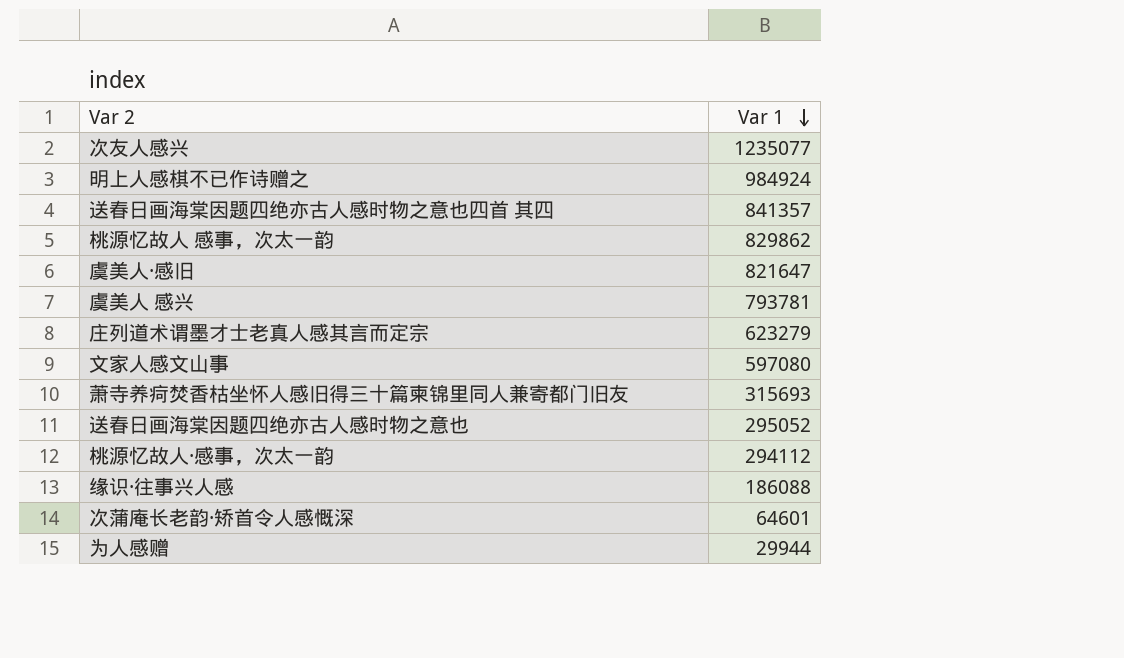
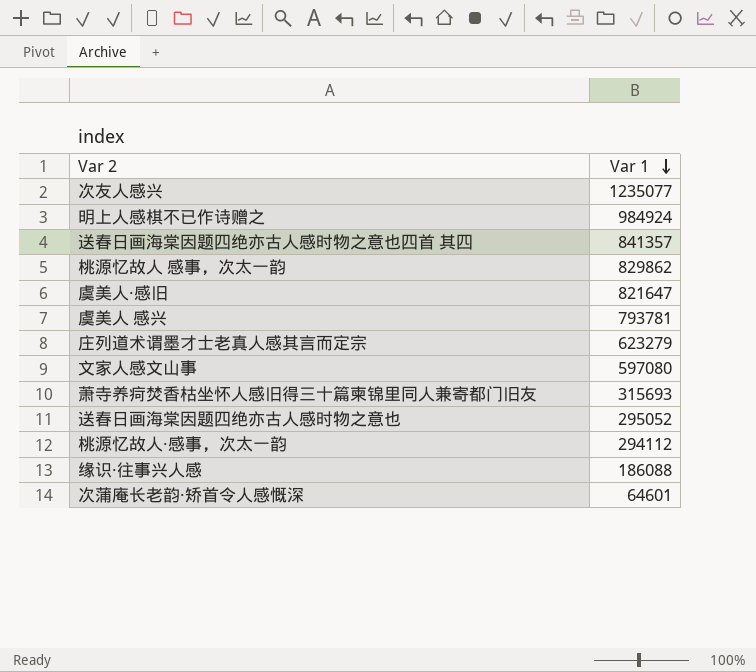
row 为人感赠: 29944 -> none

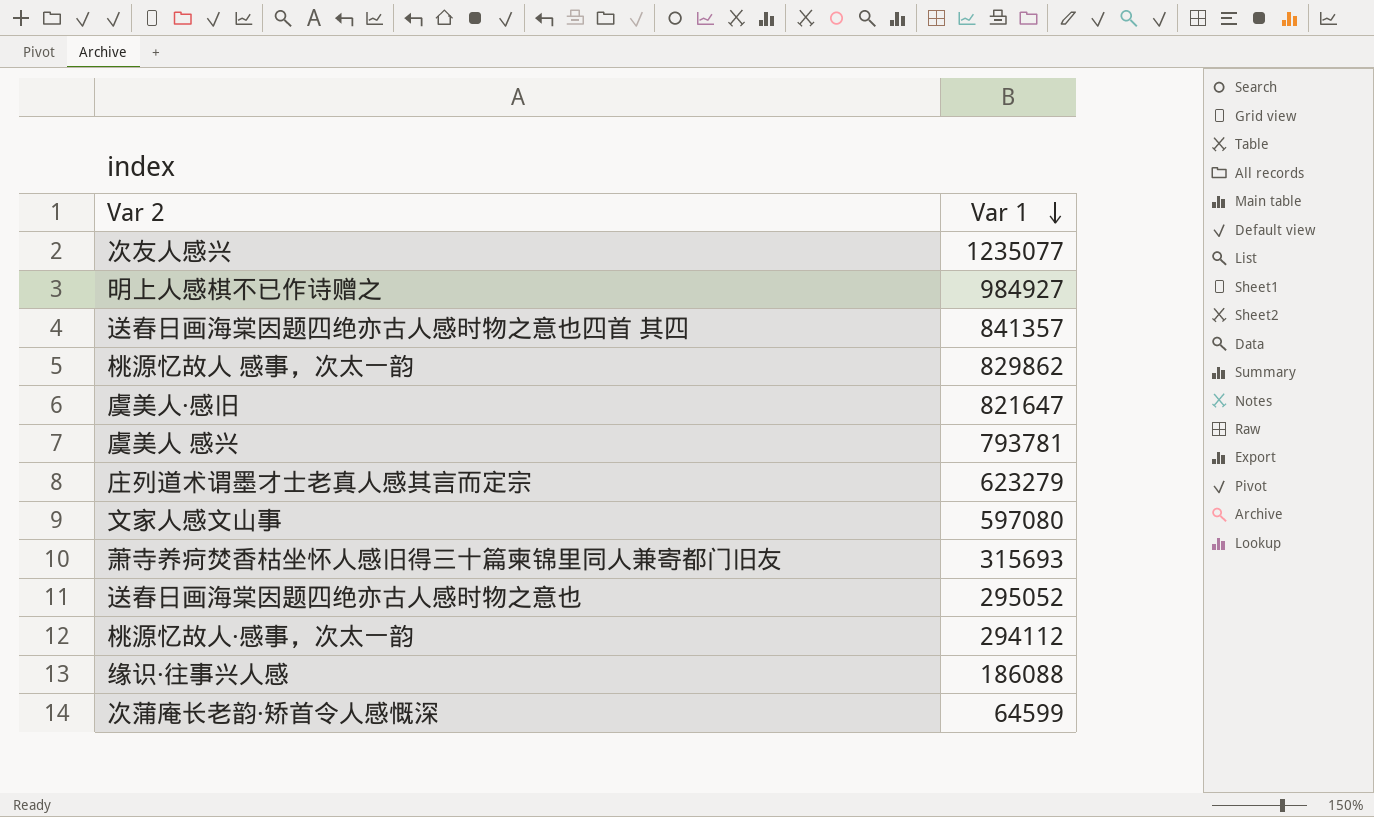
明上人感棋不已作诗赠之 | Var 1: 984924 -> 984927
次蒲庵长老韵·矫首令人感慨深 | Var 1: 64601 -> 64599

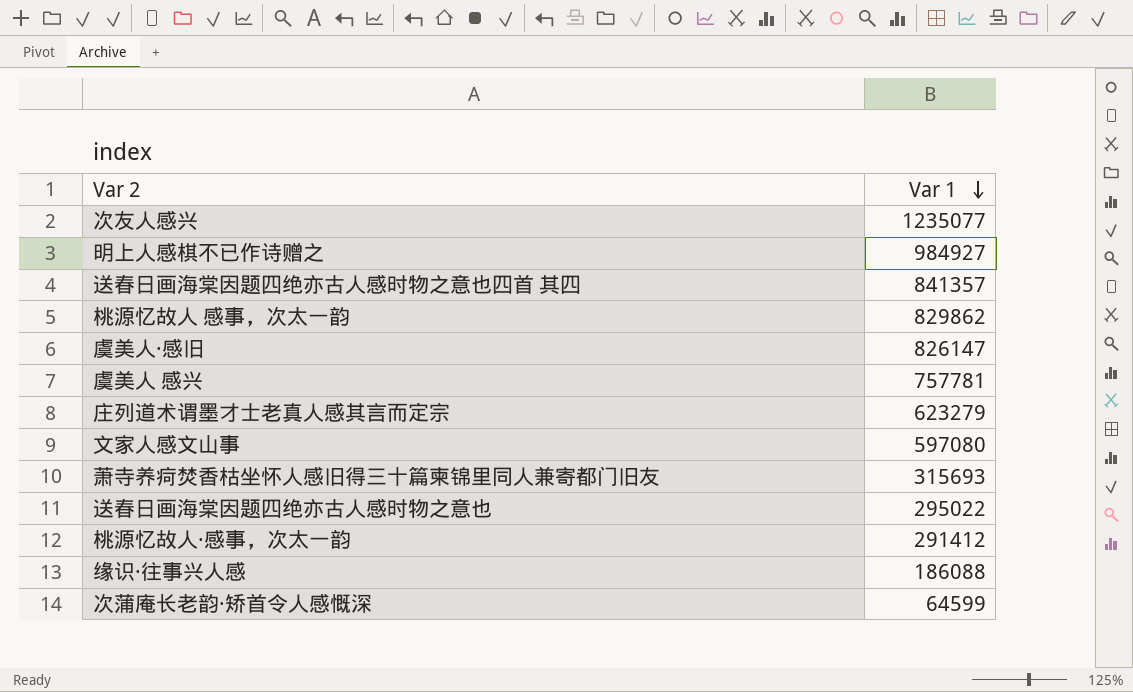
虞美人·感旧 | Var 1: 821647 -> 826147
虞美人 感兴 | Var 1: 793781 -> 757781
送春日画海棠因题四绝亦古人感时物之意也 | Var 1: 295052 -> 295022
桃源忆故人·感事，次太一韵 | Var 1: 294112 -> 291412

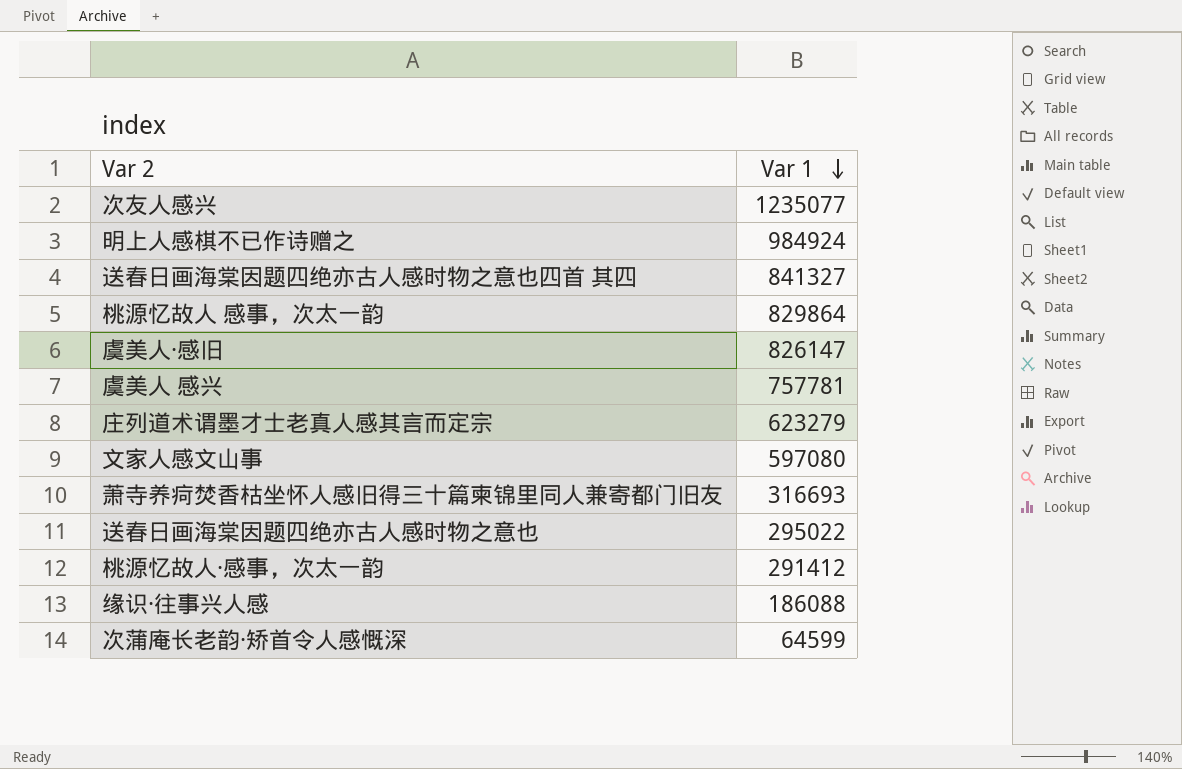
明上人感棋不已作诗赠之 | Var 1: 984927 -> 984924
送春日画海棠因题四绝亦古人感时物之意也四首 其四 | Var 1: 841357 -> 841327
桃源忆故人 感事，次太一韵 | Var 1: 829862 -> 829864
萧寺养疴焚香枯坐怀人感旧得三十篇柬锦里同人兼寄都门旧友 | Var 1: 315693 -> 316693

